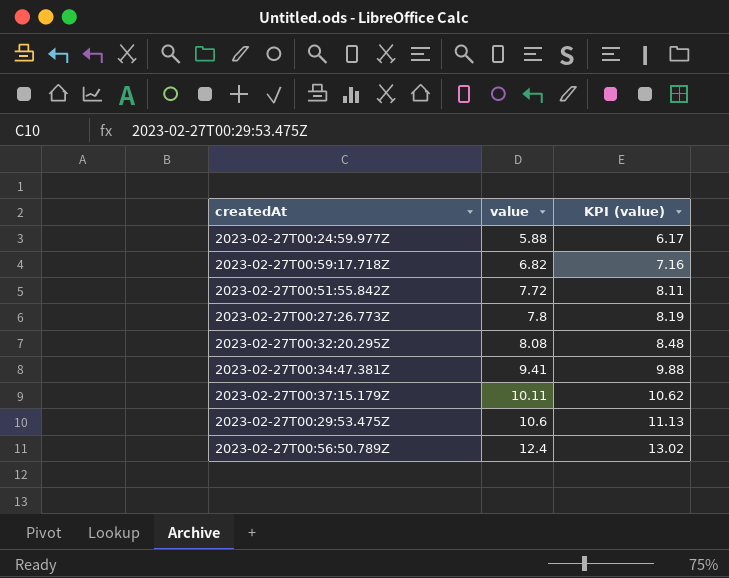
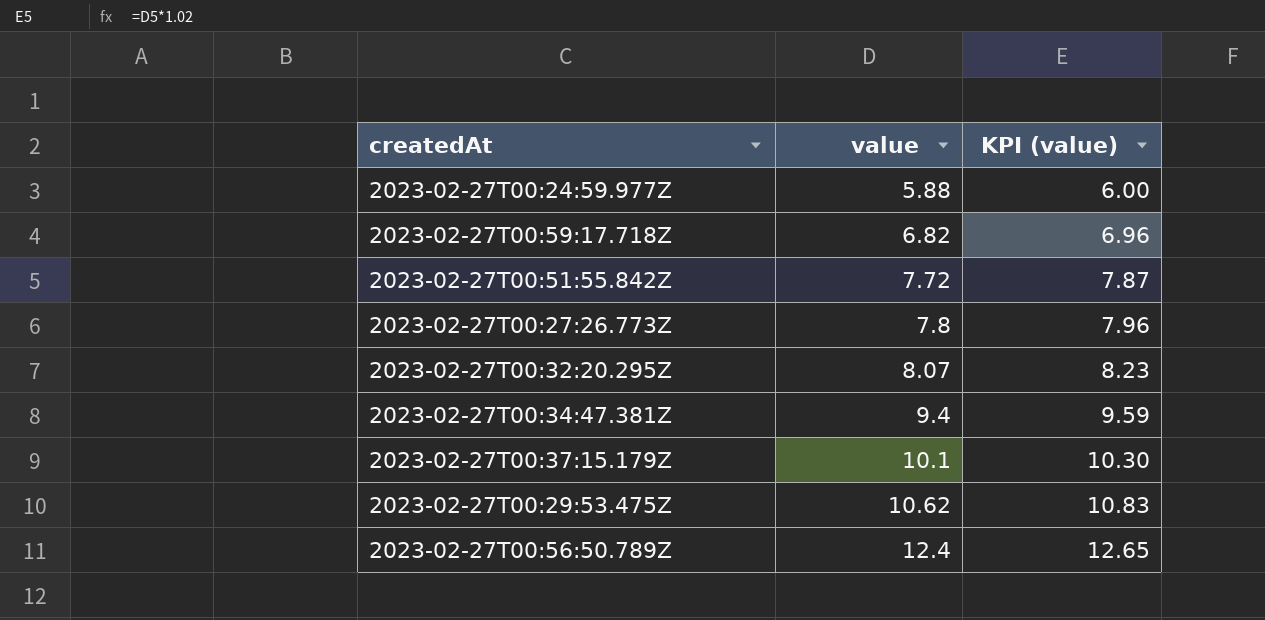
column KPI (value) | formula: [value] * 1.05 -> [value] * 1.02
2023-02-27T00:32:20.295Z | value: 8.08 -> 8.07
2023-02-27T00:34:47.381Z | value: 9.41 -> 9.4
2023-02-27T00:37:15.179Z | value: 10.11 -> 10.1
2023-02-27T00:29:53.475Z | value: 10.6 -> 10.62

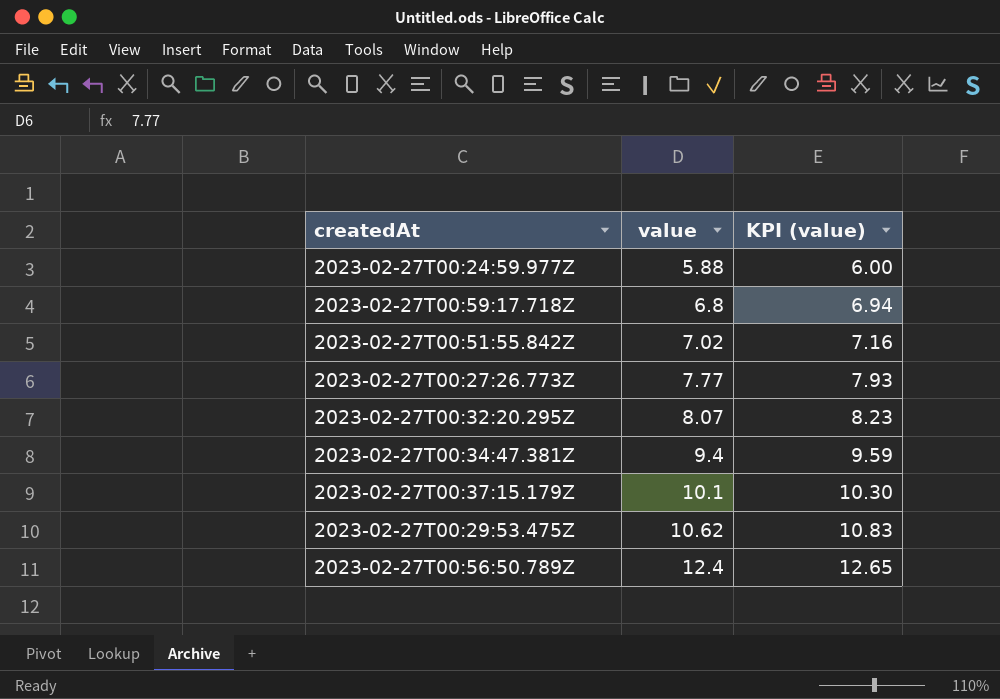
2023-02-27T00:59:17.718Z | value: 6.82 -> 6.8
2023-02-27T00:59:17.718Z | KPI (value): 6.96 -> 6.94
2023-02-27T00:51:55.842Z | value: 7.72 -> 7.02
2023-02-27T00:51:55.842Z | KPI (value): 7.87 -> 7.16
2023-02-27T00:27:26.773Z | value: 7.8 -> 7.77
2023-02-27T00:27:26.773Z | KPI (value): 7.96 -> 7.93

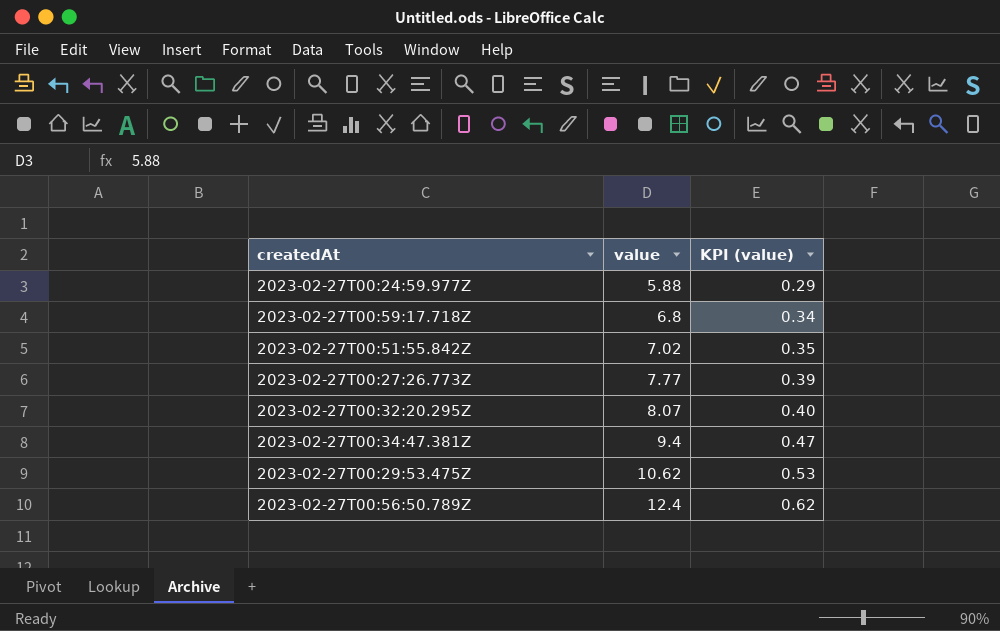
column KPI (value) | formula: [value] * 1.02 -> [value] * 0.05
row 2023-02-27T00:37:15.179Z: 10.1 | 10.30 -> none

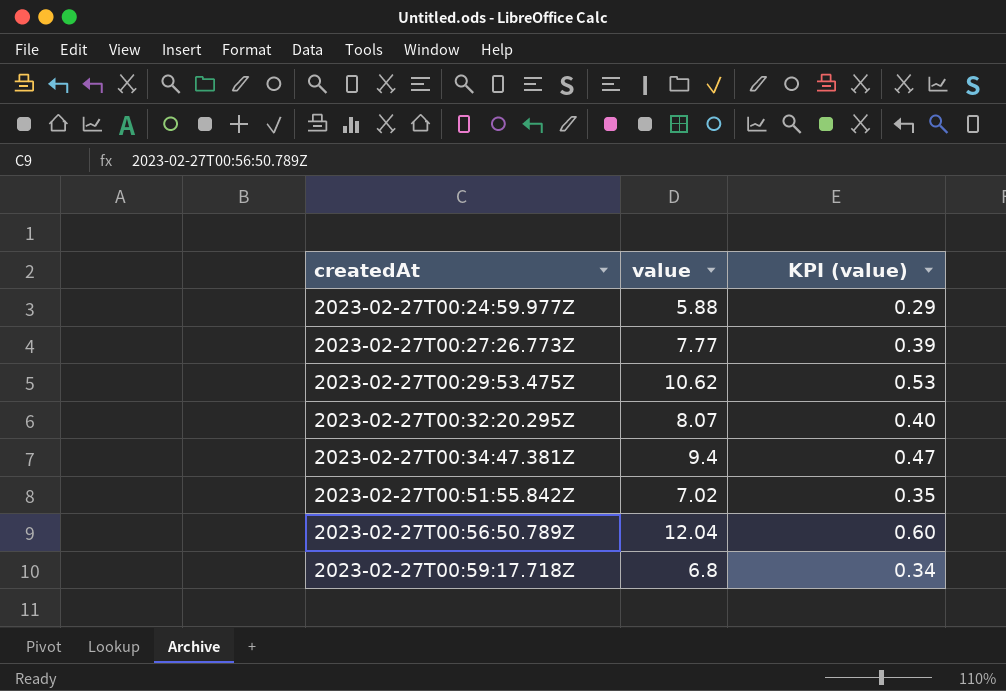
row order: value ascending -> createdAt ascending
2023-02-27T00:56:50.789Z | value: 12.4 -> 12.04
2023-02-27T00:56:50.789Z | KPI (value): 0.62 -> 0.60

